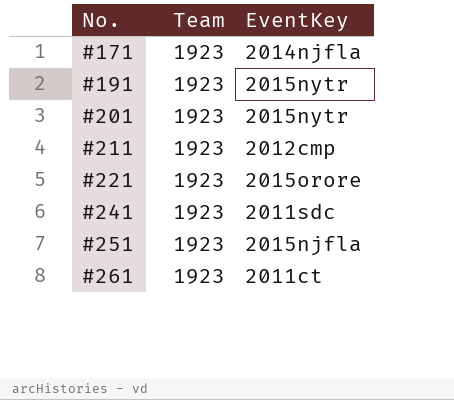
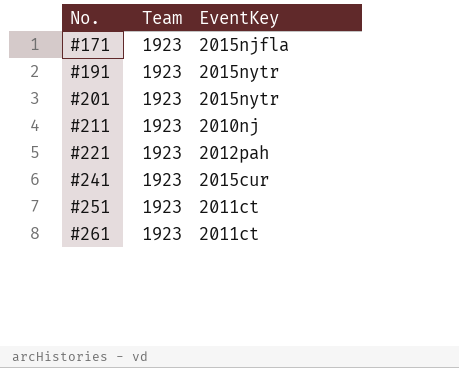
#171 | EventKey: 2014njfla -> 2015njfla
#211 | EventKey: 2012cmp -> 2010nj
#221 | EventKey: 2015orore -> 2012pah
#241 | EventKey: 2011sdc -> 2015cur
#251 | EventKey: 2015njfla -> 2011ct

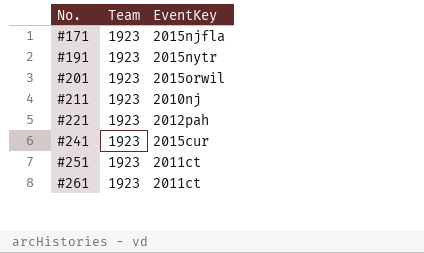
#201 | EventKey: 2015nytr -> 2015orwil

